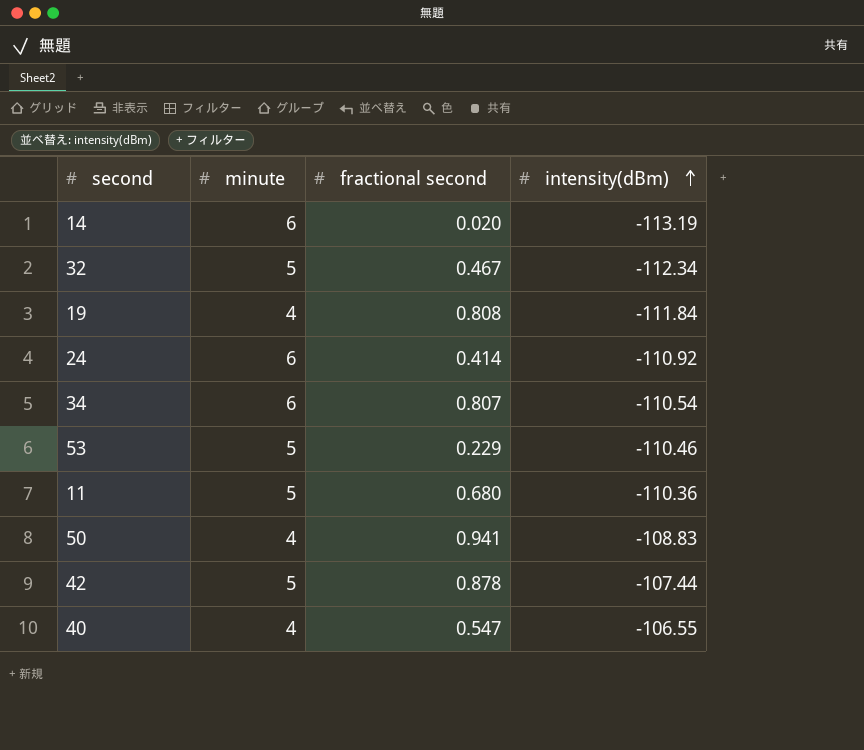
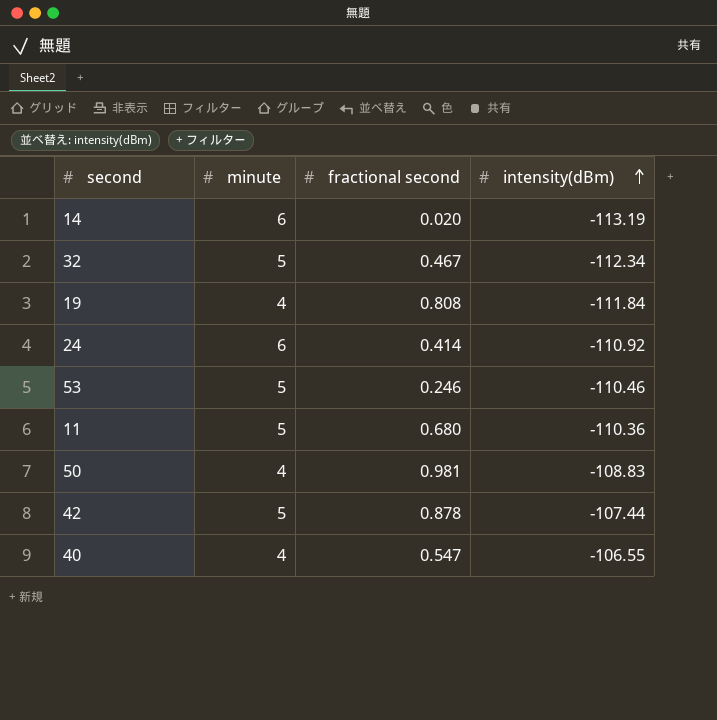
row 34: 6 | 0.807 | -110.54 -> none
53 | fractional second: 0.229 -> 0.246
50 | fractional second: 0.941 -> 0.981

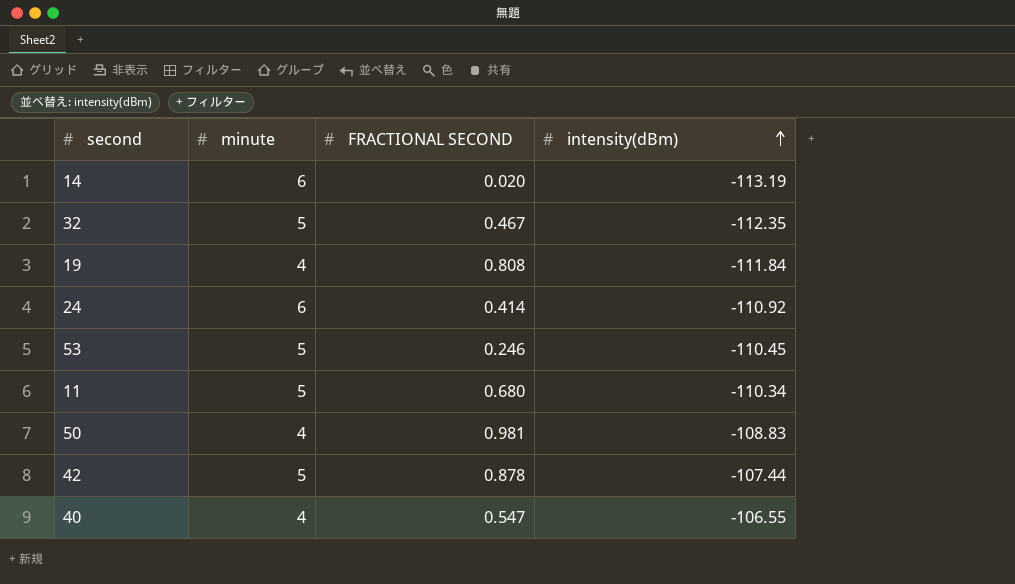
column name: fractional second -> FRACTIONAL SECOND
32 | intensity(dBm): -112.34 -> -112.35
53 | intensity(dBm): -110.46 -> -110.45
11 | intensity(dBm): -110.36 -> -110.34

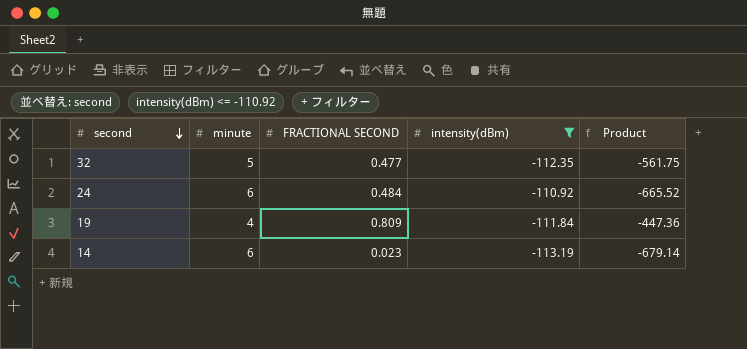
filter: none -> intensity(dBm) <= -110.92
row order: intensity(dBm) ascending -> second descending
column Product | formula: none -> [minute] * [intensity(dBm)]
32 | FRACTIONAL SECOND: 0.467 -> 0.477
24 | FRACTIONAL SECOND: 0.414 -> 0.484
19 | FRACTIONAL SECOND: 0.808 -> 0.809
14 | FRACTIONAL SECOND: 0.020 -> 0.023

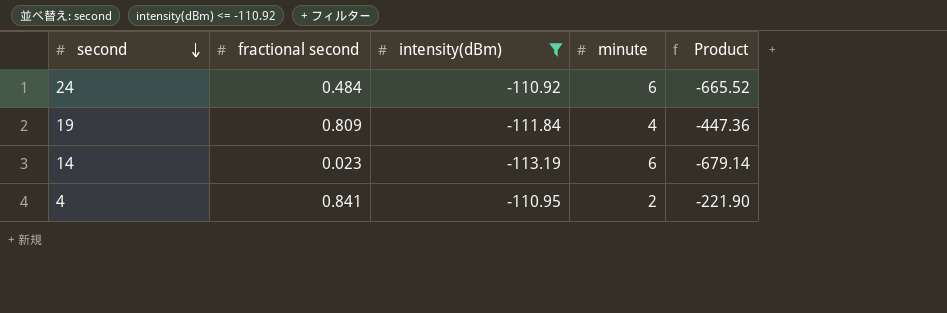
column name: FRACTIONAL SECOND -> fractional second
column minute | position: 2 -> 4
row 32: 5 | 0.477 | -112.35 | -561.75 -> none
row 4: none -> 0.841 | -110.95 | 2 | -221.90

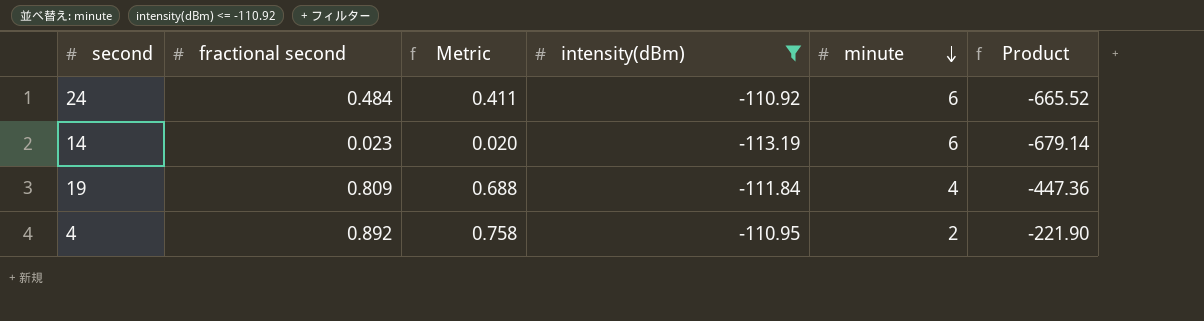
row order: second descending -> minute descending
column Metric | formula: none -> [fractional second] * 0.85
4 | fractional second: 0.841 -> 0.892

